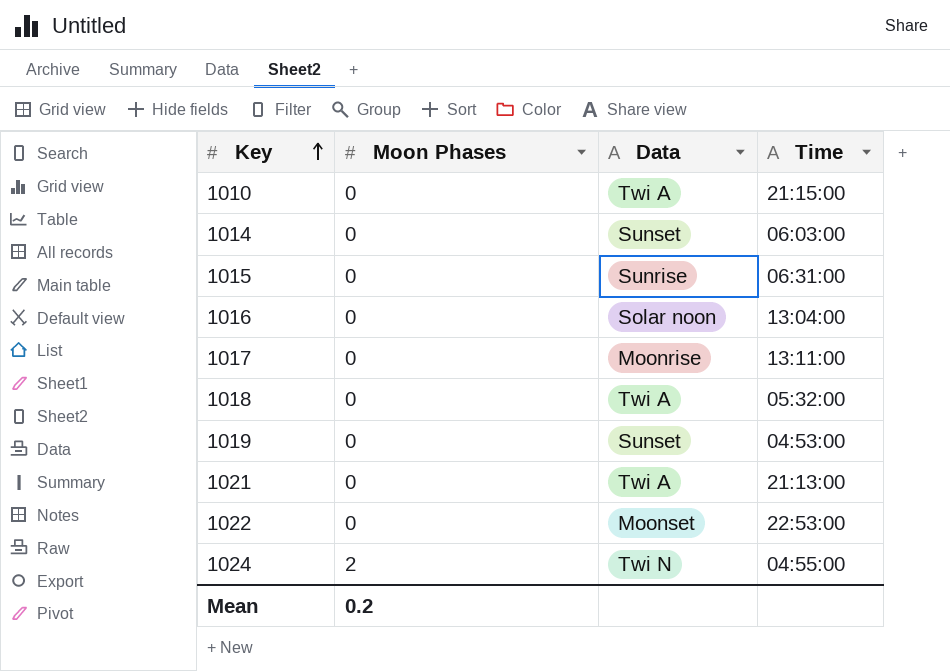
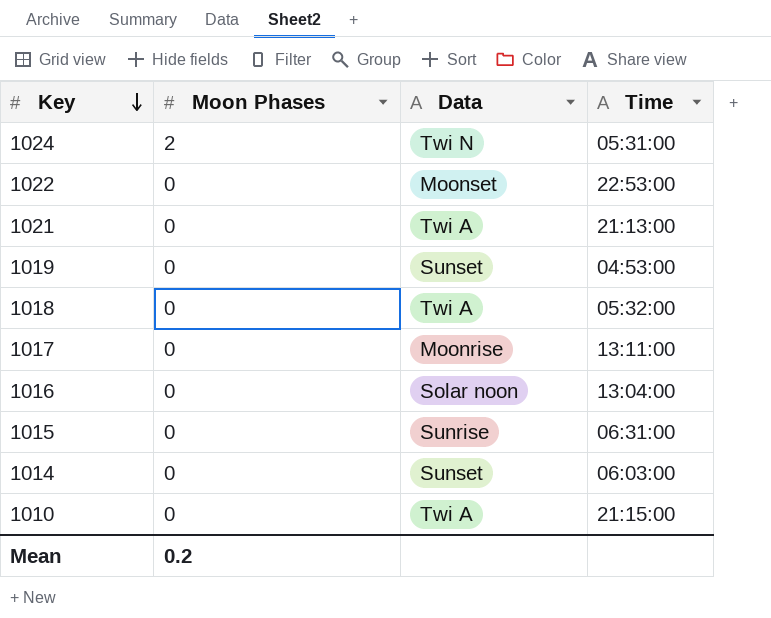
row order: Key ascending -> Key descending
1024 | Time: 04:55:00 -> 05:31:00

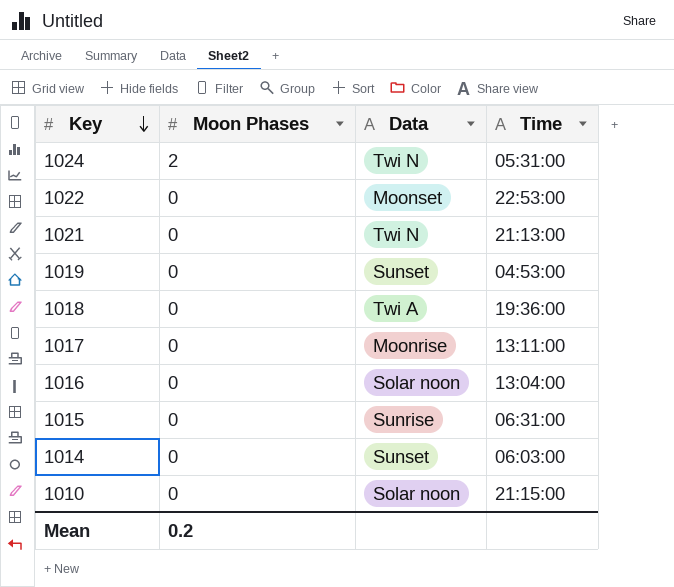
1021 | Data: Twi A -> Twi N
1018 | Time: 05:32:00 -> 19:36:00
1010 | Data: Twi A -> Solar noon

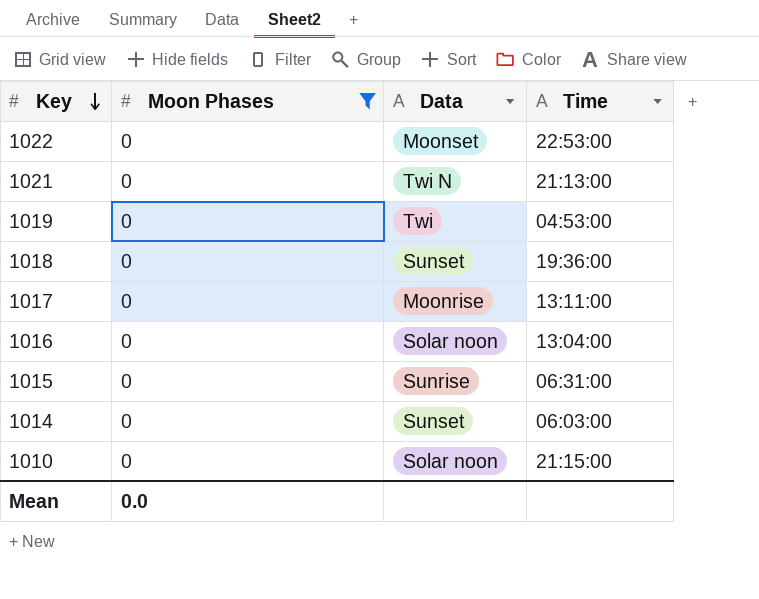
filter: none -> Moon Phases = 0
1019 | Data: Sunset -> Twi
1018 | Data: Twi A -> Sunset
Mean | Moon Phases: 0.2 -> 0.0

